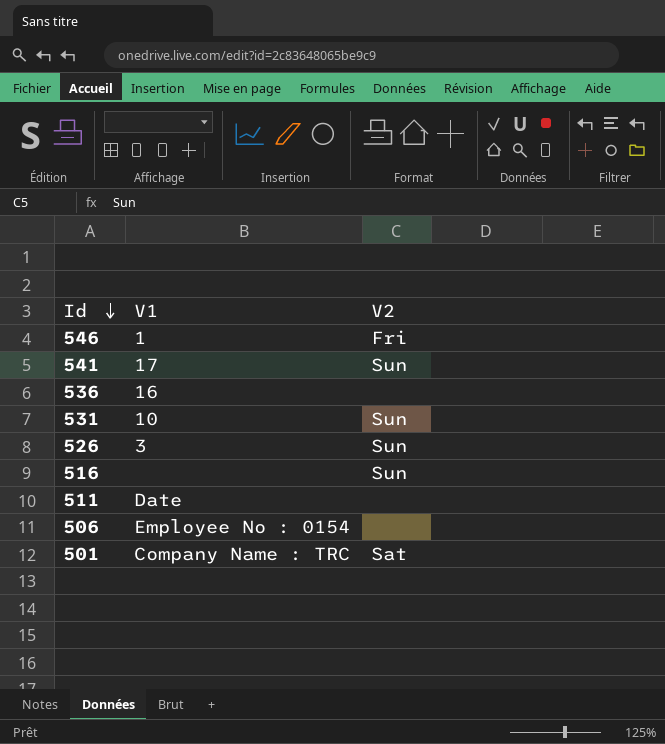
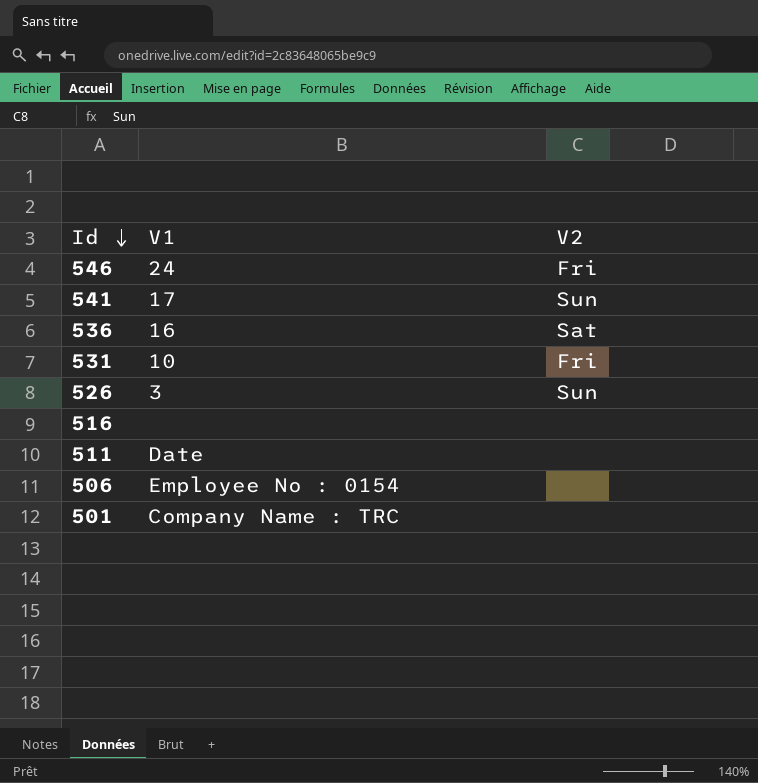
546 | V1: 1 -> 24
536 | V2: none -> Sat
531 | V2: Sun -> Fri
516 | V2: Sun -> none
501 | V2: Sat -> none

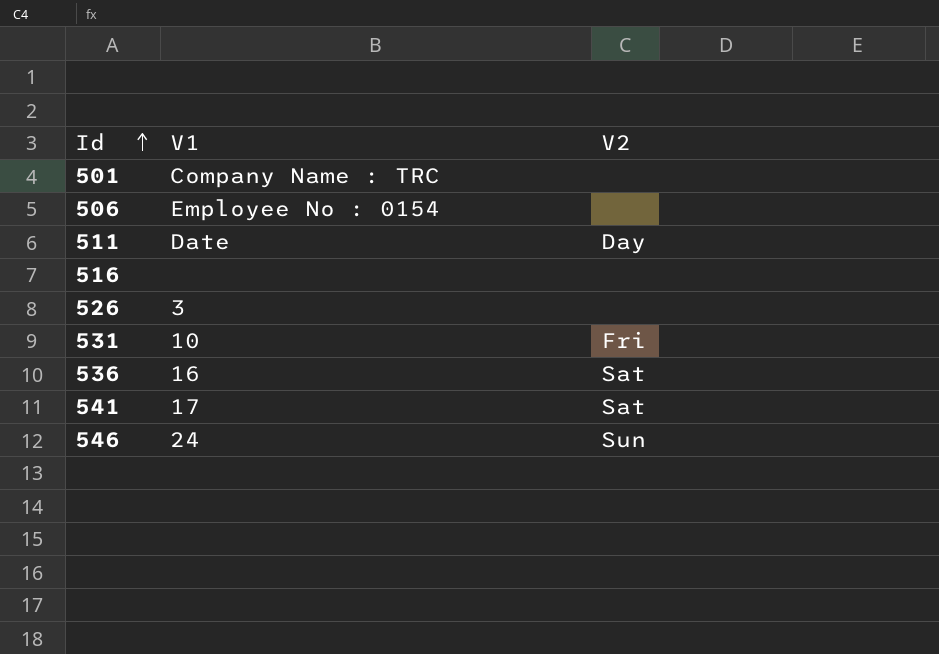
row order: Id descending -> Id ascending
511 | V2: none -> Day
526 | V2: Sun -> none
541 | V2: Sun -> Sat
546 | V2: Fri -> Sun

